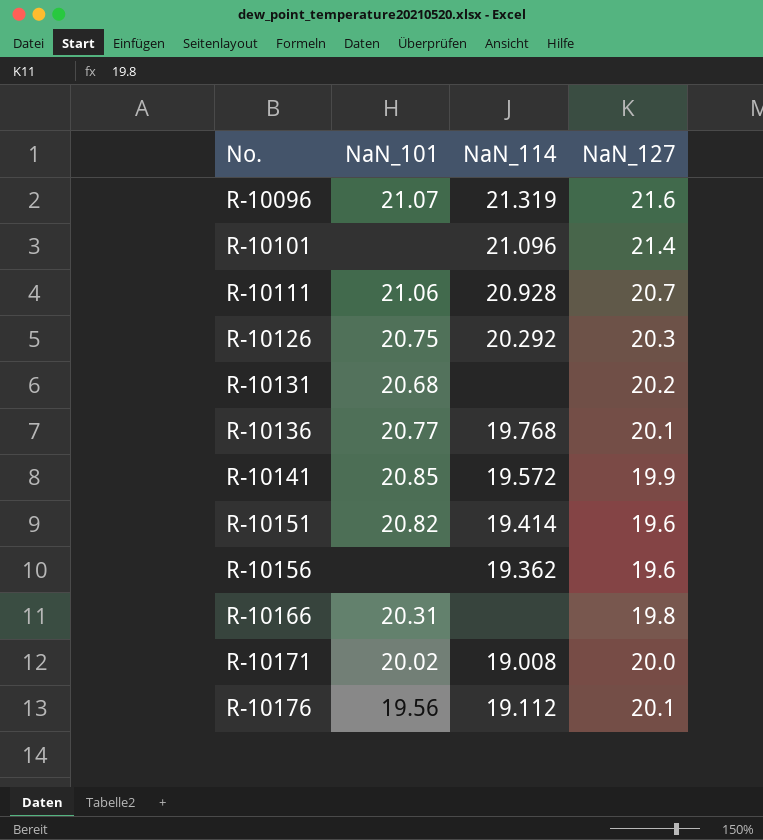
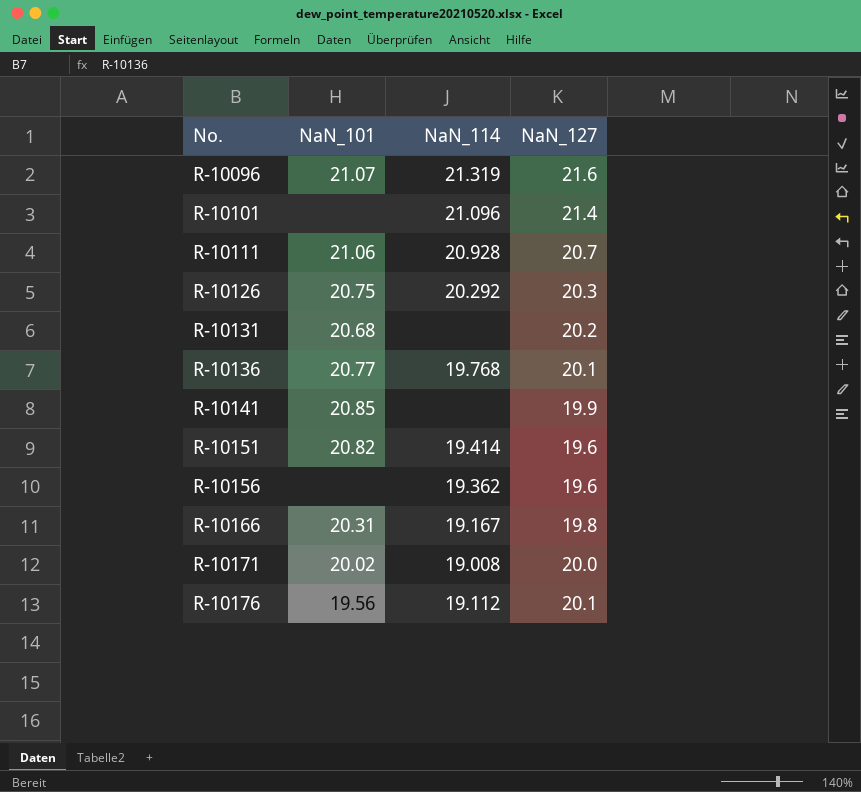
R-10141 | NaN_114: 19.572 -> none
R-10166 | NaN_114: none -> 19.167

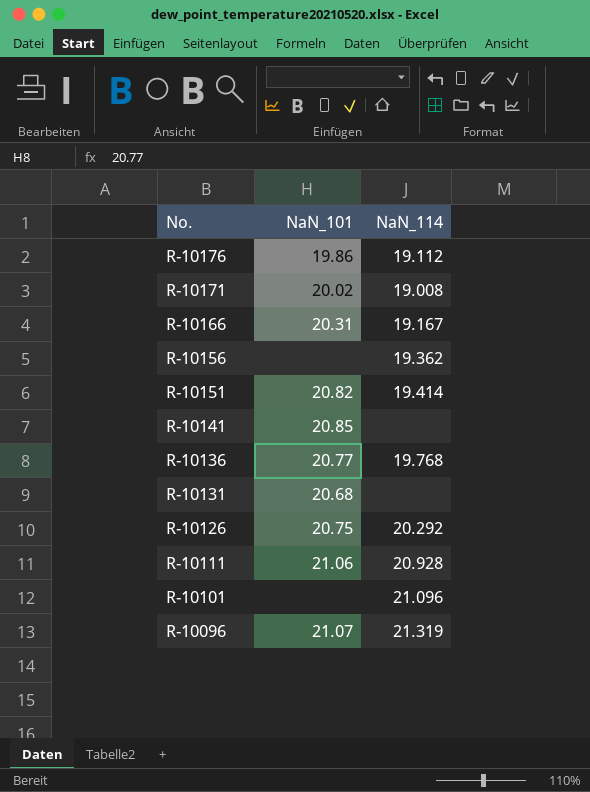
row order: No. ascending -> No. descending
column NaN_127 | position: 4 -> none
R-10176 | NaN_101: 19.56 -> 19.86

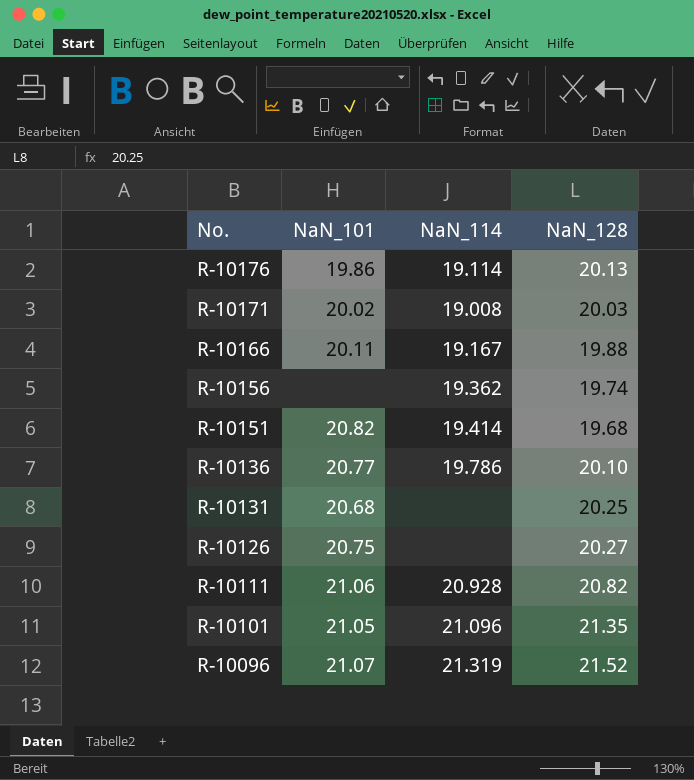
column NaN_128 | position: none -> 4
row R-10141: 20.85 | none -> none
R-10176 | NaN_114: 19.112 -> 19.114
R-10166 | NaN_101: 20.31 -> 20.11
R-10136 | NaN_114: 19.768 -> 19.786
R-10126 | NaN_114: 20.292 -> none
R-10101 | NaN_101: none -> 21.05

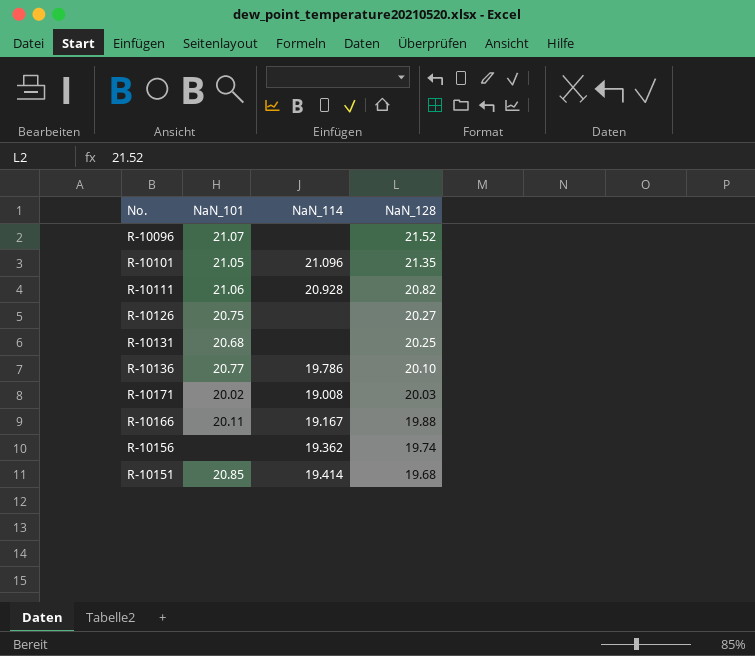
row order: No. descending -> NaN_128 descending
row R-10176: 19.86 | 19.114 | 20.13 -> none
R-10096 | NaN_114: 21.319 -> none
R-10151 | NaN_101: 20.82 -> 20.85

